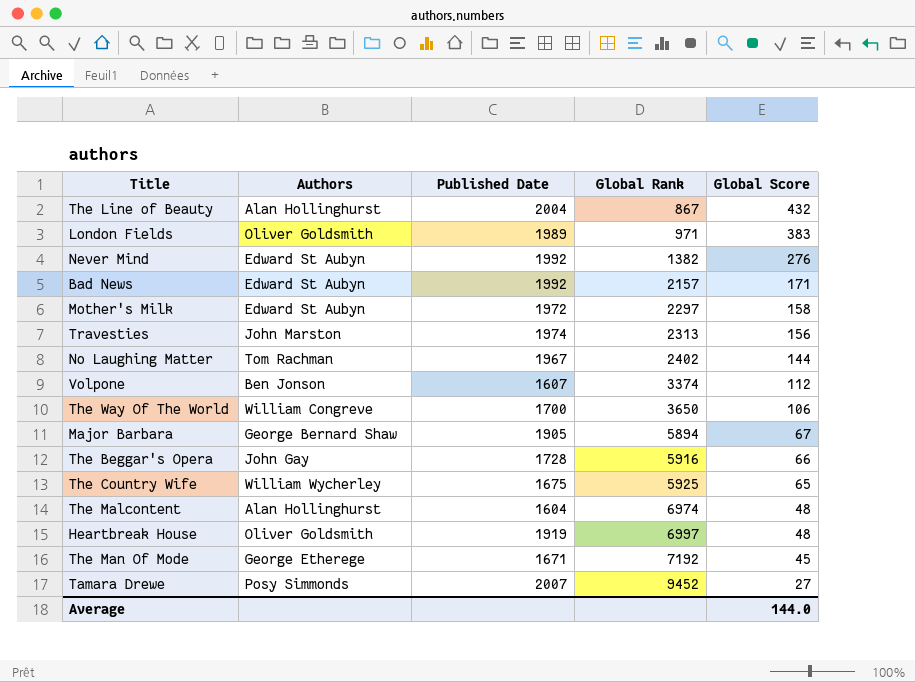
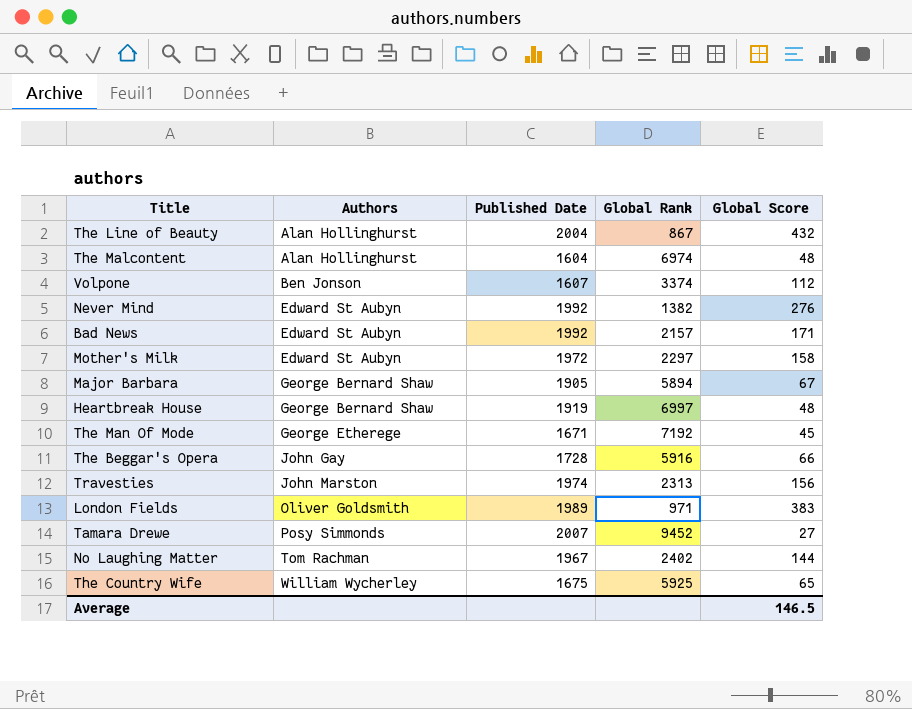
row order: Global Rank ascending -> Authors ascending
row The Way Of The World: William Congreve | 1700 | 3650 | 106 -> none
Heartbreak House | Authors: Oliver Goldsmith -> George Bernard Shaw
Average | Global Score: 144.0 -> 146.5

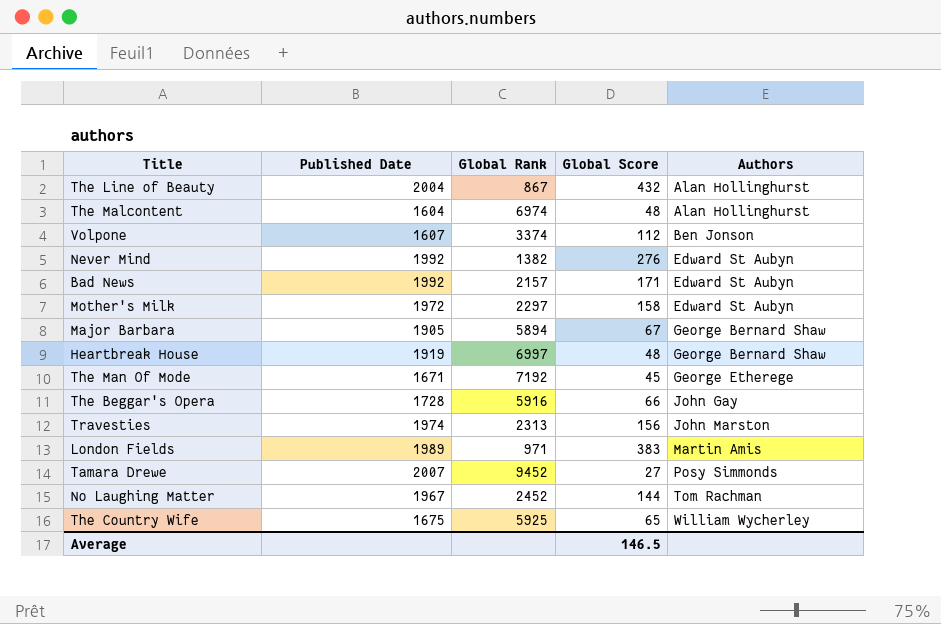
column Authors | position: 2 -> 5
London Fields | Authors: Oliver Goldsmith -> Martin Amis
No Laughing Matter | Global Rank: 2402 -> 2452

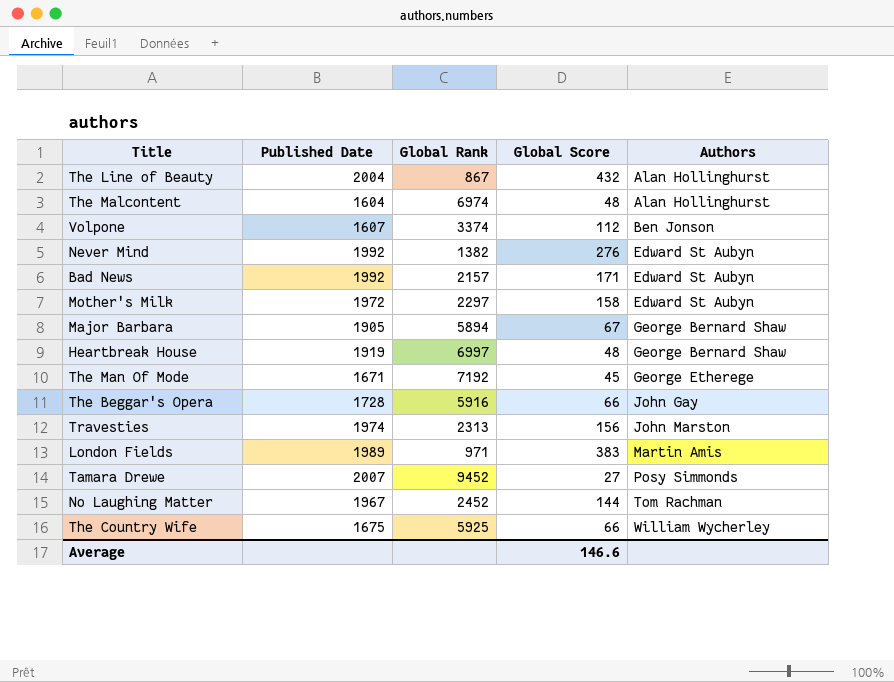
The Country Wife | Global Score: 65 -> 66
Average | Global Score: 146.5 -> 146.6

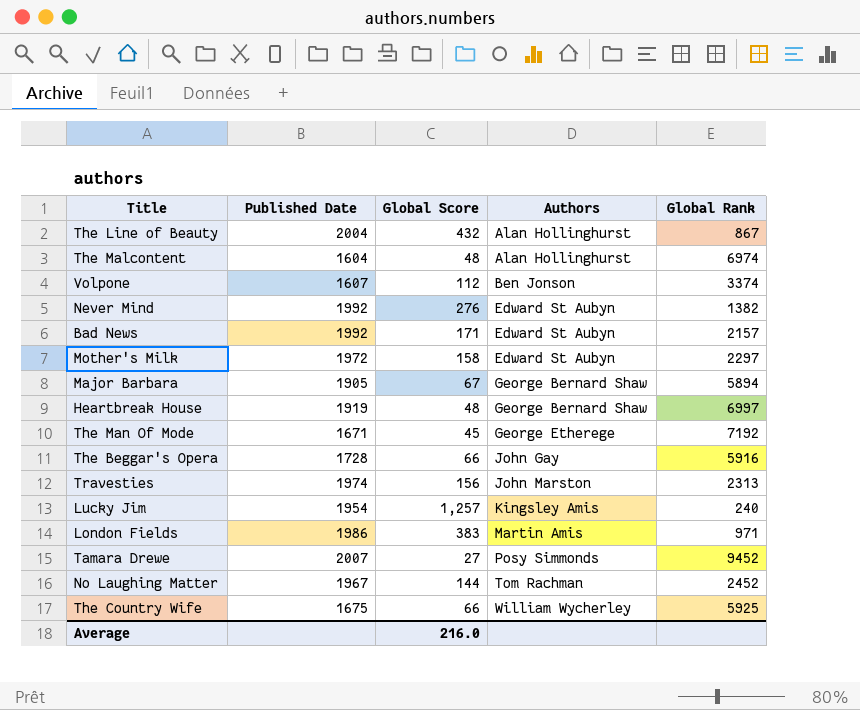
column Global Rank | position: 3 -> 5
row Lucky Jim: none -> 1954 | 1,257 | Kingsley Amis | 240
London Fields | Published Date: 1989 -> 1986
Average | Global Score: 146.6 -> 216.0

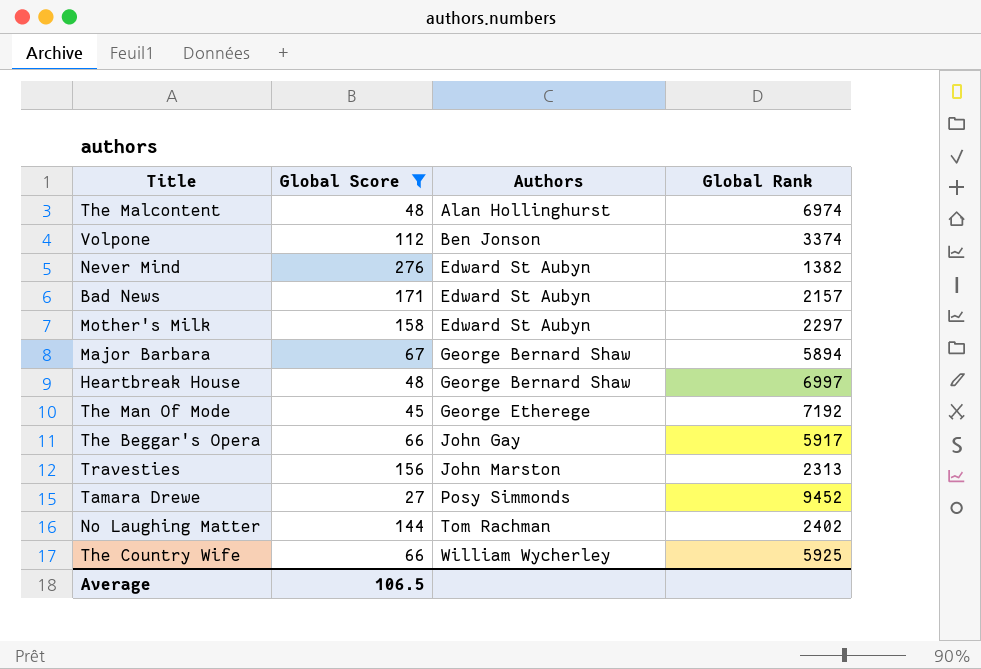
filter: none -> Global Score <= 276
column Published Date | position: 2 -> none
The Beggar's Opera | Global Rank: 5916 -> 5917
No Laughing Matter | Global Rank: 2452 -> 2402
Average | Global Score: 216.0 -> 106.5

